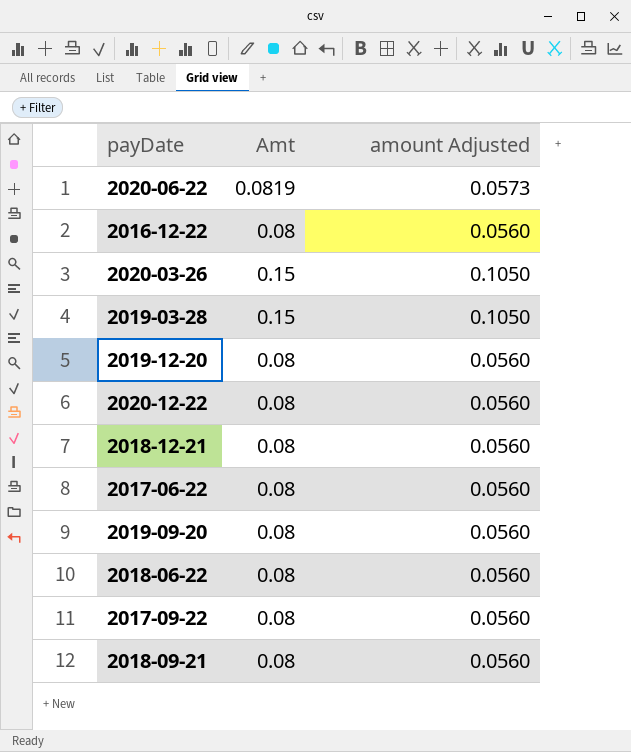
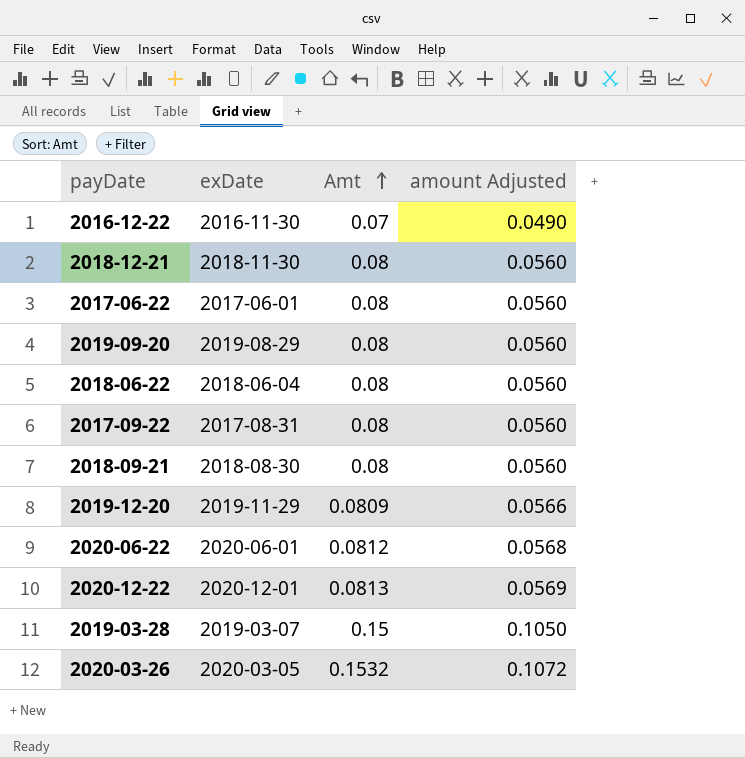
row order: none -> Amt ascending
column exDate | position: none -> 2
2016-12-22 | Amt: 0.08 -> 0.07
2016-12-22 | amount Adjusted: 0.0560 -> 0.0490
2019-12-20 | Amt: 0.08 -> 0.0809
2019-12-20 | amount Adjusted: 0.0560 -> 0.0566
2020-06-22 | Amt: 0.0819 -> 0.0812
2020-06-22 | amount Adjusted: 0.0573 -> 0.0568
2020-12-22 | Amt: 0.08 -> 0.0813
2020-12-22 | amount Adjusted: 0.0560 -> 0.0569
2020-03-26 | Amt: 0.15 -> 0.1532
2020-03-26 | amount Adjusted: 0.1050 -> 0.1072

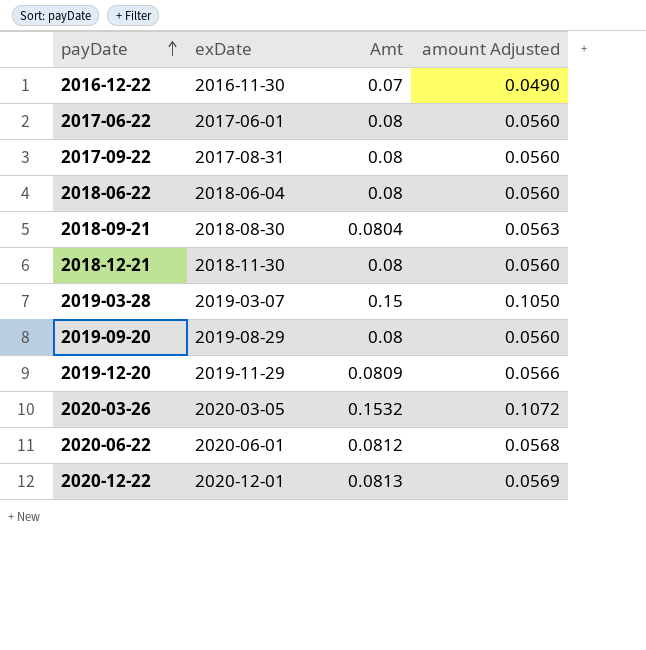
row order: Amt ascending -> payDate ascending
2018-09-21 | Amt: 0.08 -> 0.0804
2018-09-21 | amount Adjusted: 0.0560 -> 0.0563

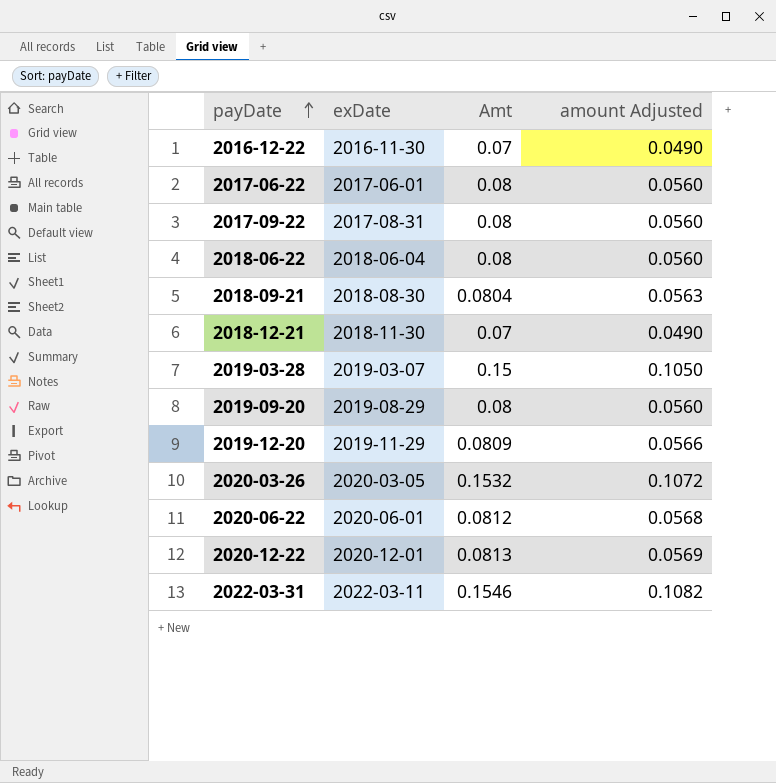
2018-12-21 | Amt: 0.08 -> 0.07
2018-12-21 | amount Adjusted: 0.0560 -> 0.0490
row 2022-03-31: none -> 2022-03-11 | 0.1546 | 0.1082

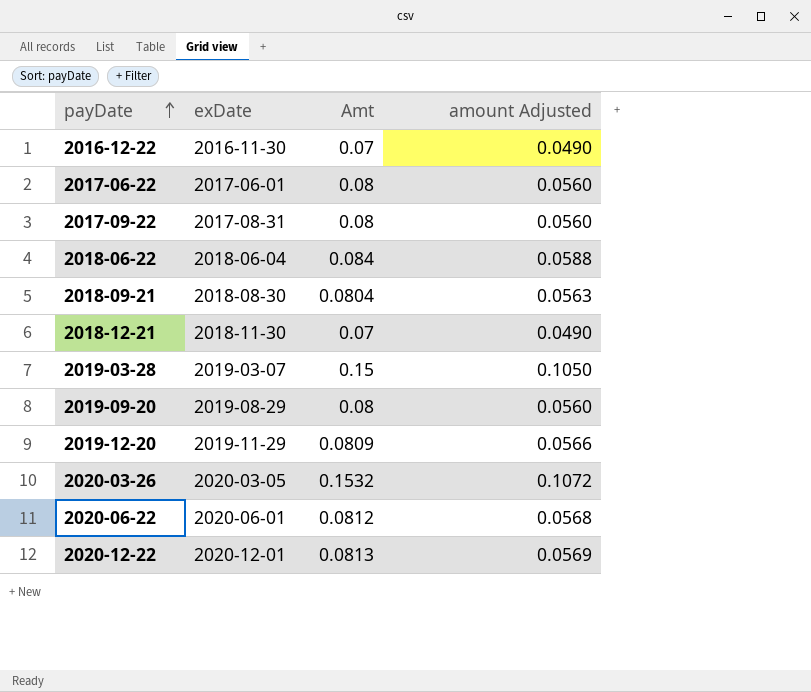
row 2022-03-31: 2022-03-11 | 0.1546 | 0.1082 -> none
2018-06-22 | Amt: 0.08 -> 0.084
2018-06-22 | amount Adjusted: 0.0560 -> 0.0588

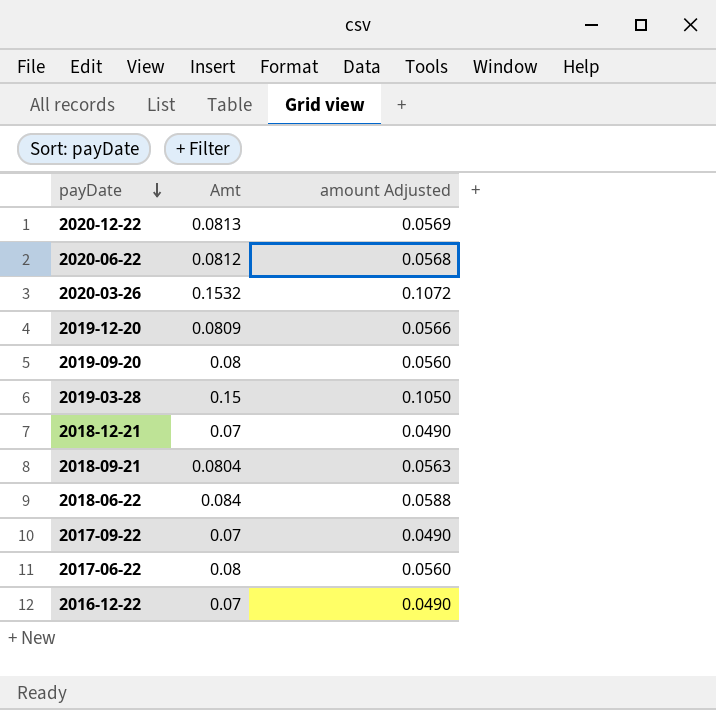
row order: payDate ascending -> payDate descending
column exDate | position: 2 -> none
2017-09-22 | Amt: 0.08 -> 0.07
2017-09-22 | amount Adjusted: 0.0560 -> 0.0490

